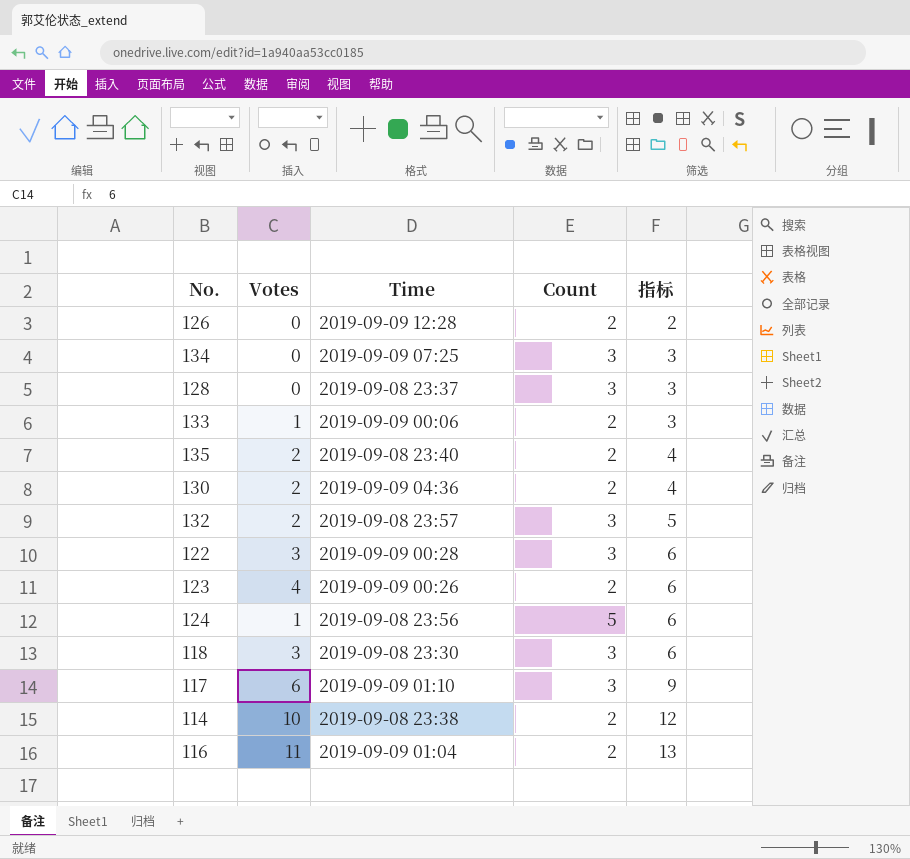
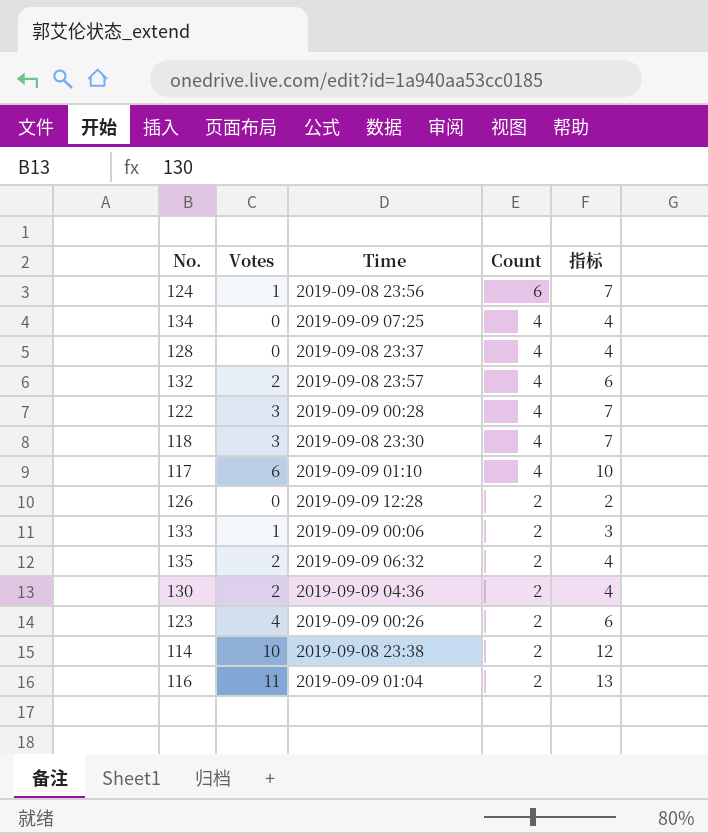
row order: 指标 ascending -> Count descending
124 | Count: 5 -> 6
124 | 指标: 6 -> 7
134 | Count: 3 -> 4
134 | 指标: 3 -> 4
128 | Count: 3 -> 4
128 | 指标: 3 -> 4
132 | Count: 3 -> 4
132 | 指标: 5 -> 6
122 | Count: 3 -> 4
122 | 指标: 6 -> 7
118 | Count: 3 -> 4
118 | 指标: 6 -> 7
117 | Count: 3 -> 4
117 | 指标: 9 -> 10
135 | Time: 2019-09-08 23:40 -> 2019-09-09 06:32

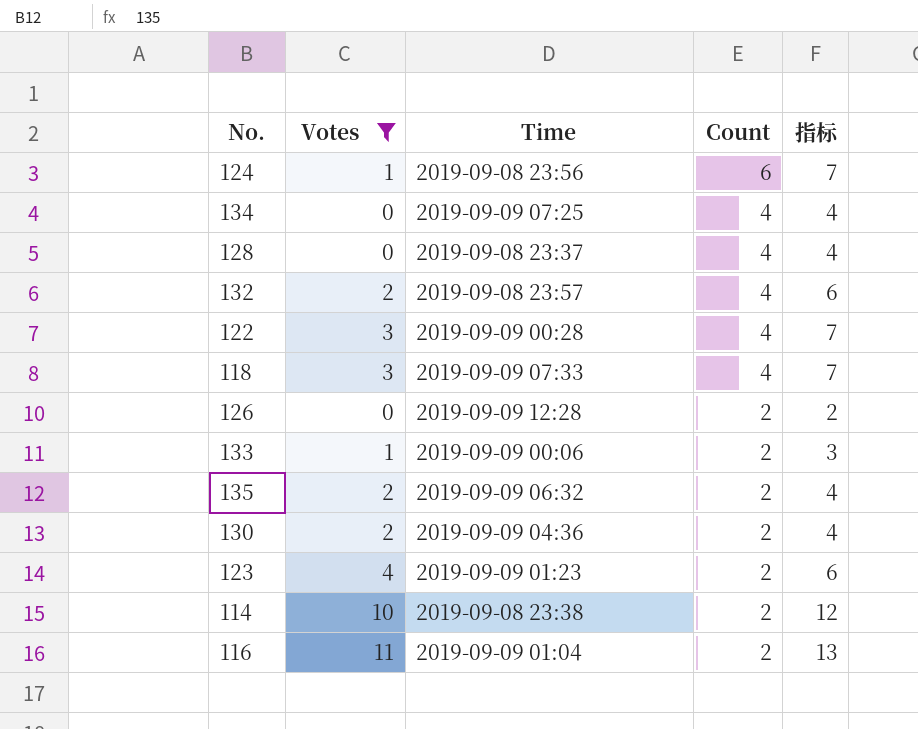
filter: none -> Votes != 6
118 | Time: 2019-09-08 23:30 -> 2019-09-09 07:33
123 | Time: 2019-09-09 00:26 -> 2019-09-09 01:23

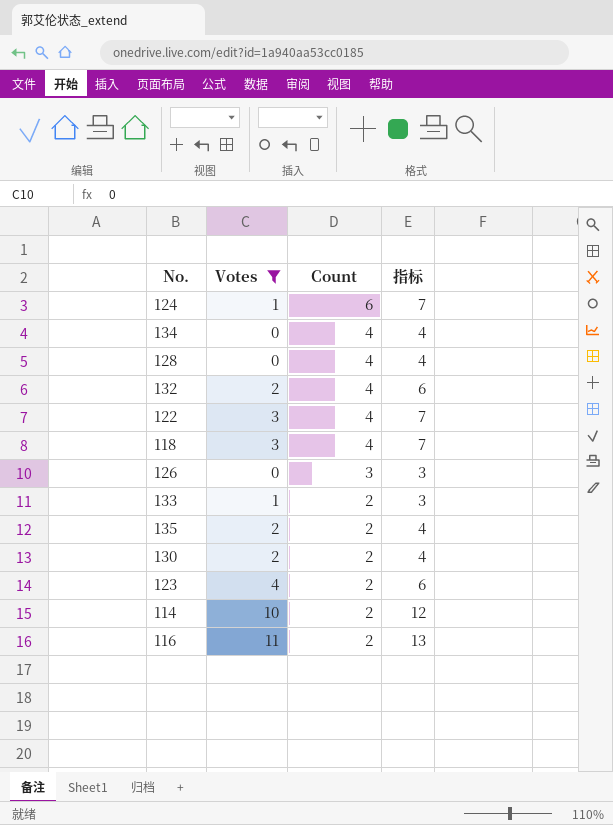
column Time | position: 3 -> none
126 | Count: 2 -> 3
126 | 指标: 2 -> 3

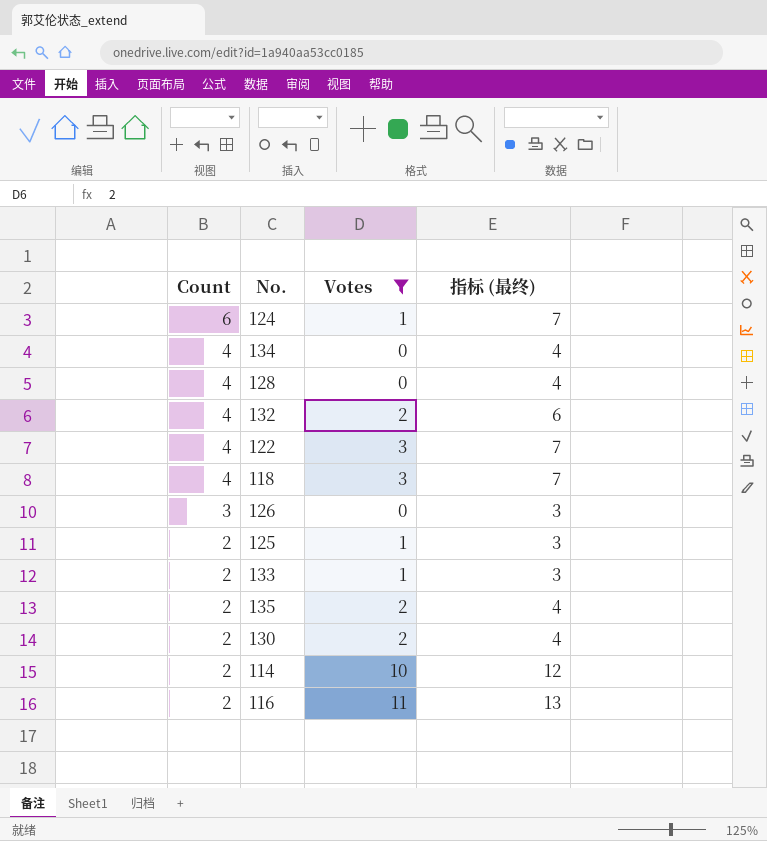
column Count | position: 3 -> 1
column name: 指标 -> 指标 (最终)
row 123: 4 | 2 | 6 -> none
row 125: none -> 2 | 1 | 3

